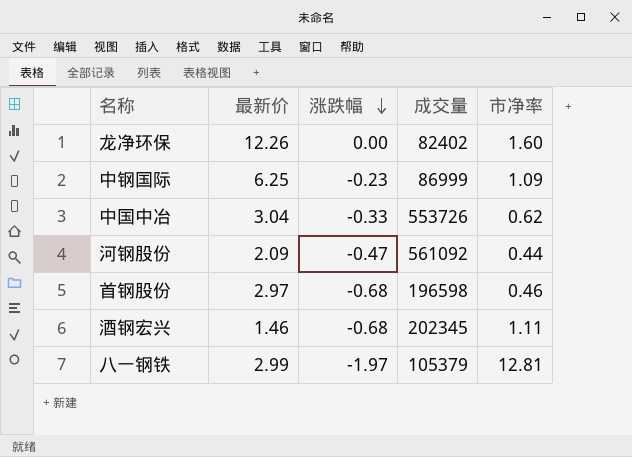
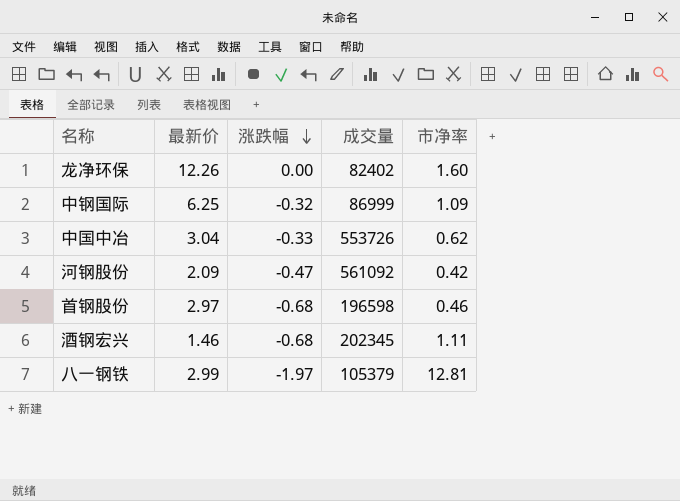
中钢国际 | 涨跌幅: -0.23 -> -0.32
河钢股份 | 市净率: 0.44 -> 0.42

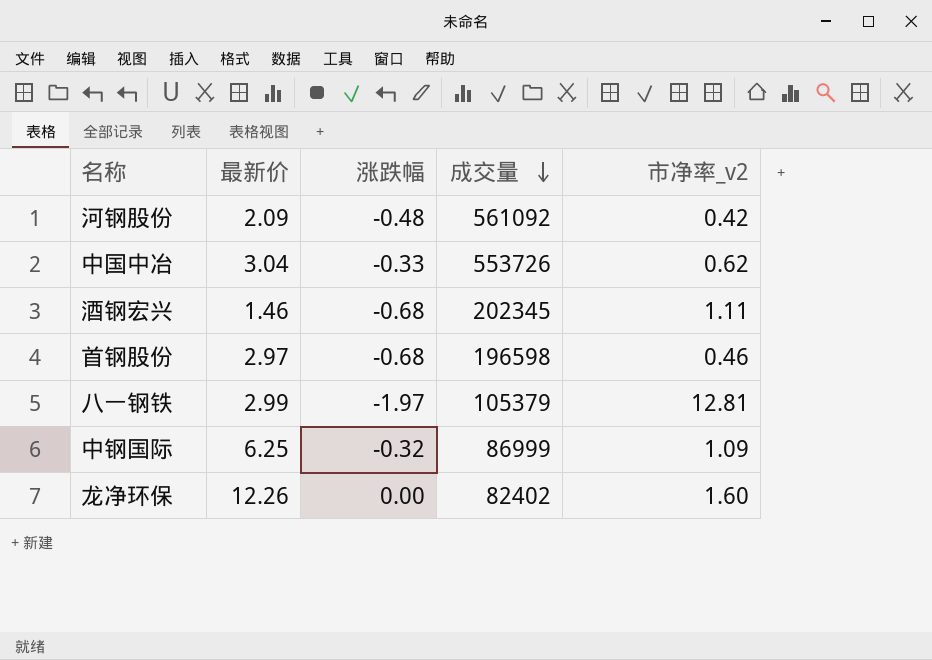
row order: 涨跌幅 descending -> 成交量 descending
column name: 市净率 -> 市净率_v2
河钢股份 | 涨跌幅: -0.47 -> -0.48

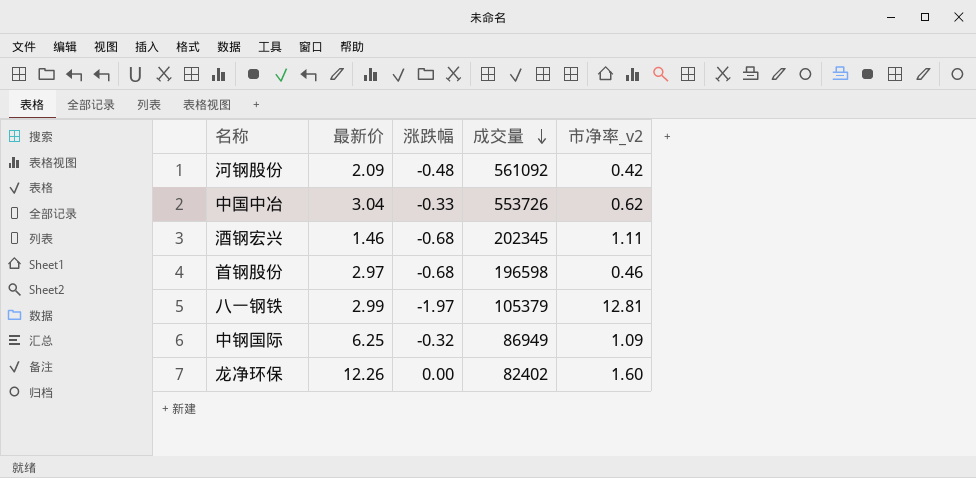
中钢国际 | 成交量: 86999 -> 86949

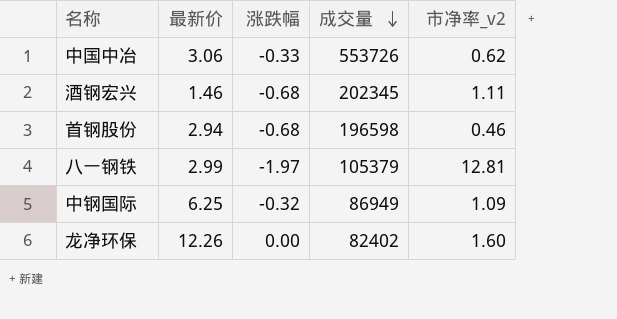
row 河钢股份: 2.09 | -0.48 | 561092 | 0.42 -> none
中国中冶 | 最新价: 3.04 -> 3.06
首钢股份 | 最新价: 2.97 -> 2.94

